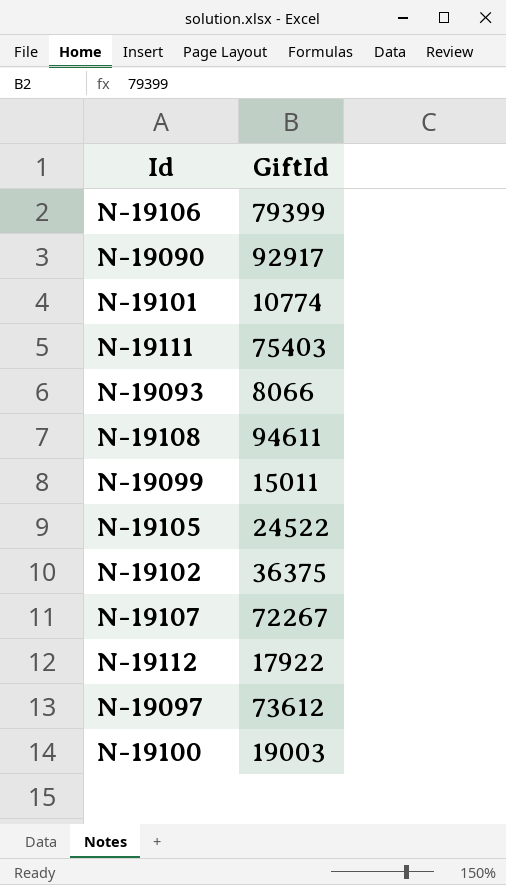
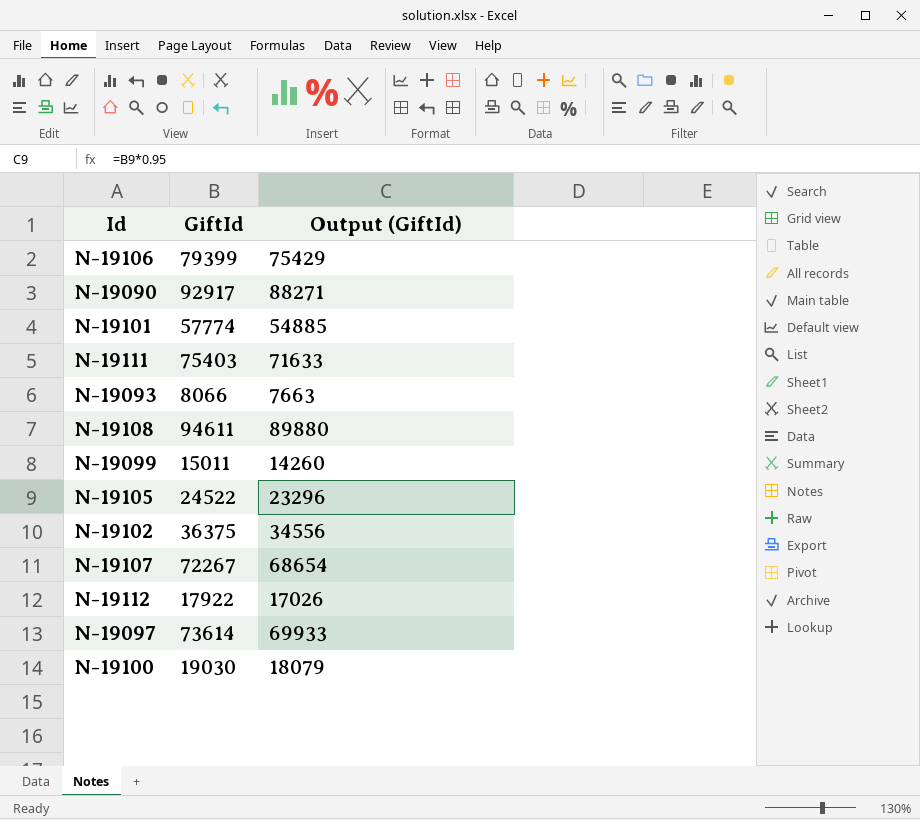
column Output (GiftId) | formula: none -> [GiftId] * 0.95
N-19101 | GiftId: 10774 -> 57774
N-19097 | GiftId: 73612 -> 73614
N-19100 | GiftId: 19003 -> 19030

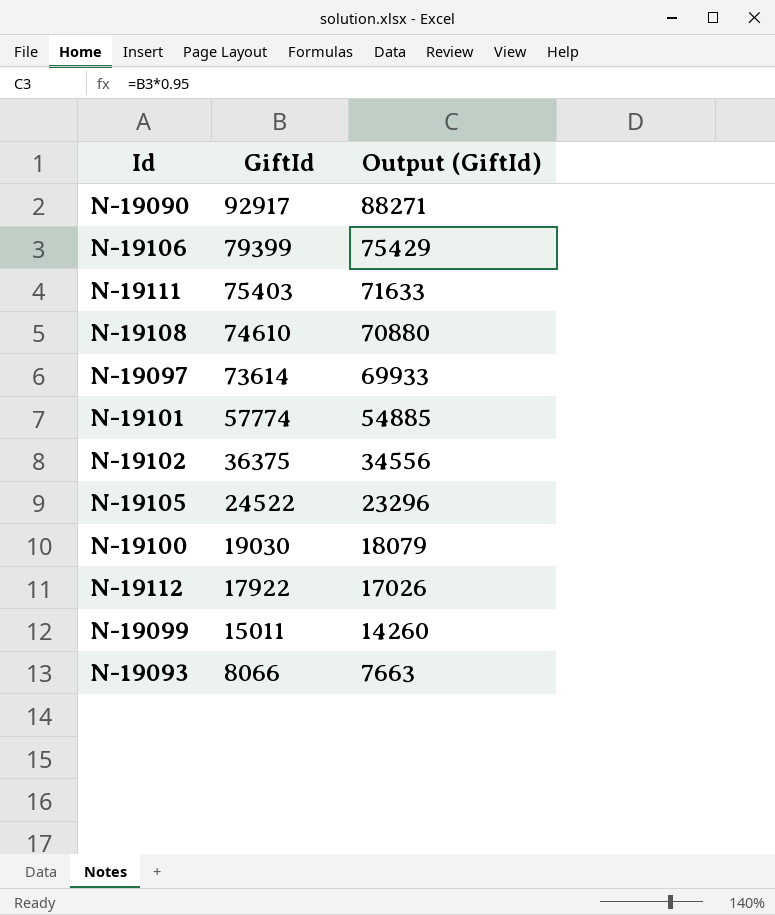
row order: none -> GiftId descending
row N-19107: 72267 | 68654 -> none
N-19108 | GiftId: 94611 -> 74610
N-19108 | Output (GiftId): 89880 -> 70880

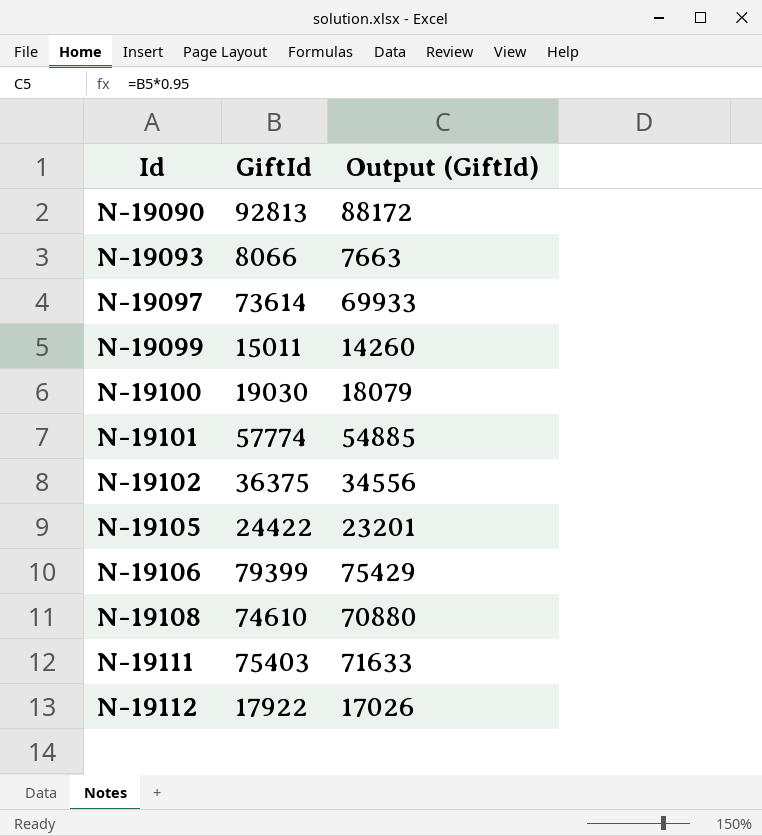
row order: GiftId descending -> Id ascending
N-19090 | GiftId: 92917 -> 92813
N-19090 | Output (GiftId): 88271 -> 88172
N-19105 | GiftId: 24522 -> 24422
N-19105 | Output (GiftId): 23296 -> 23201

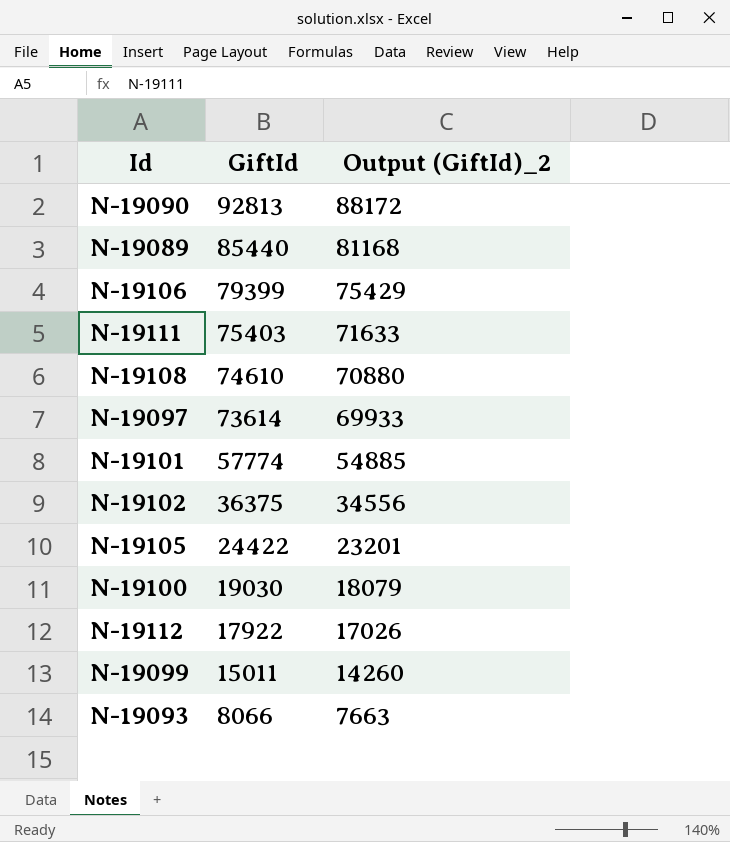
row order: Id ascending -> GiftId descending
column name: Output (GiftId) -> Output (GiftId)_2
row N-19089: none -> 85440 | 81168

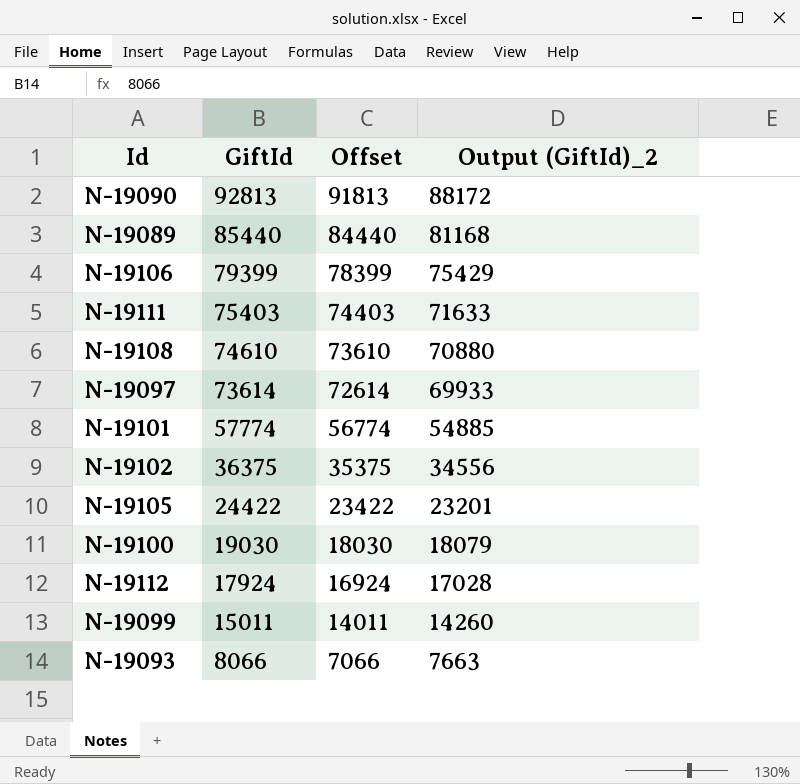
column Offset | formula: none -> [GiftId] - 1000
N-19112 | GiftId: 17922 -> 17924
N-19112 | Output (GiftId)_2: 17026 -> 17028

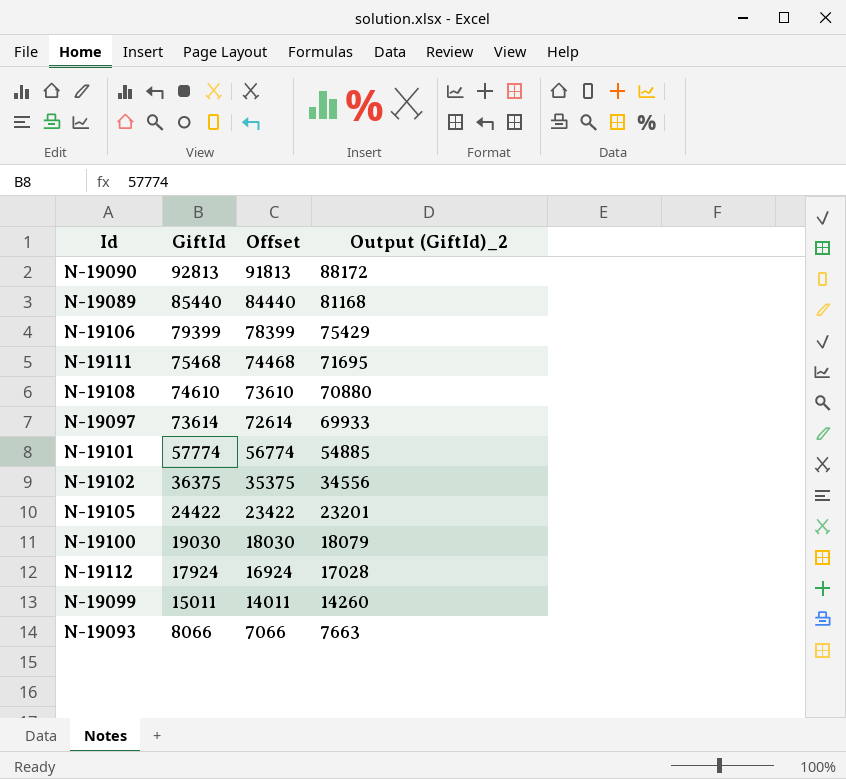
N-19111 | GiftId: 75403 -> 75468
N-19111 | Offset: 74403 -> 74468
N-19111 | Output (GiftId)_2: 71633 -> 71695

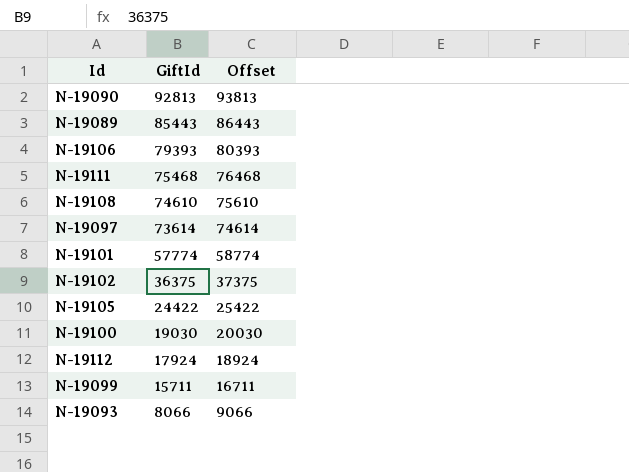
column Output (GiftId)_2 | formula: [GiftId] * 0.95 -> none
column Offset | formula: [GiftId] - 1000 -> [GiftId] + 1000
N-19089 | GiftId: 85440 -> 85443
N-19106 | GiftId: 79399 -> 79393
N-19099 | GiftId: 15011 -> 15711

